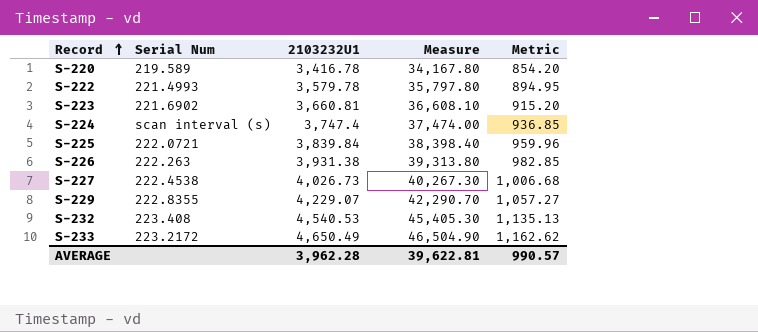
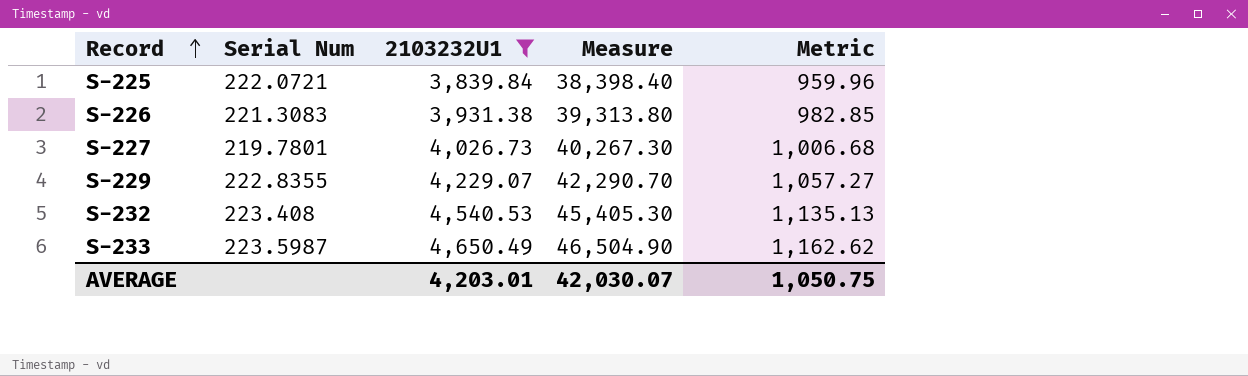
filter: none -> 2103232U1 >= 3,839.84
S-226 | Serial Num: 222.263 -> 221.3083
S-227 | Serial Num: 222.4538 -> 219.7801
S-233 | Serial Num: 223.2172 -> 223.5987
AVERAGE | 2103232U1: 3,962.28 -> 4,203.01
AVERAGE | Measure: 39,622.81 -> 42,030.07
AVERAGE | Metric: 990.57 -> 1,050.75

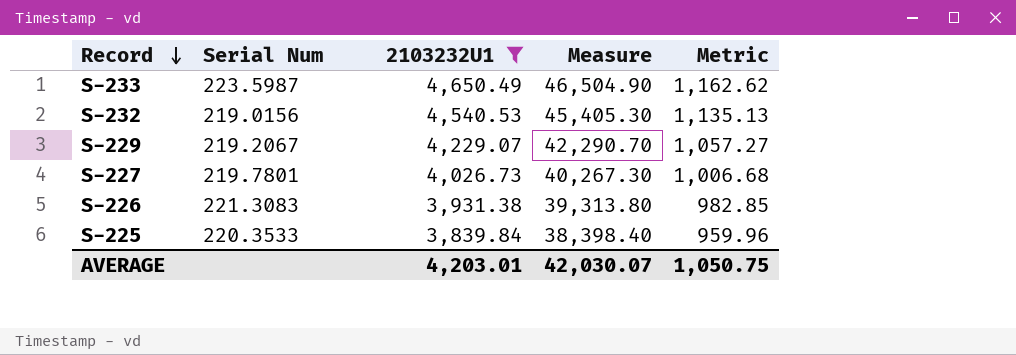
row order: Record ascending -> Record descending
S-232 | Serial Num: 223.408 -> 219.0156
S-229 | Serial Num: 222.8355 -> 219.2067
S-225 | Serial Num: 222.0721 -> 220.3533

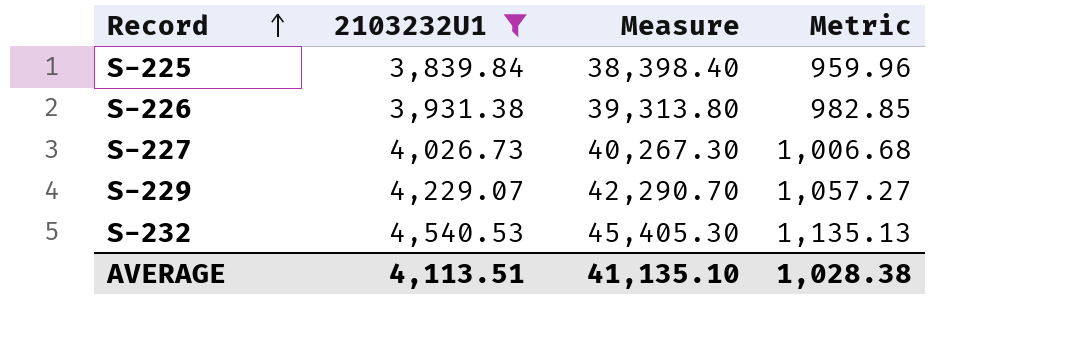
row order: Record descending -> Record ascending
column Serial Num | position: 2 -> none
row S-233: 223.5987 | 4,650.49 | 46,504.90 | 1,162.62 -> none
AVERAGE | 2103232U1: 4,203.01 -> 4,113.51
AVERAGE | Measure: 42,030.07 -> 41,135.10
AVERAGE | Metric: 1,050.75 -> 1,028.38

